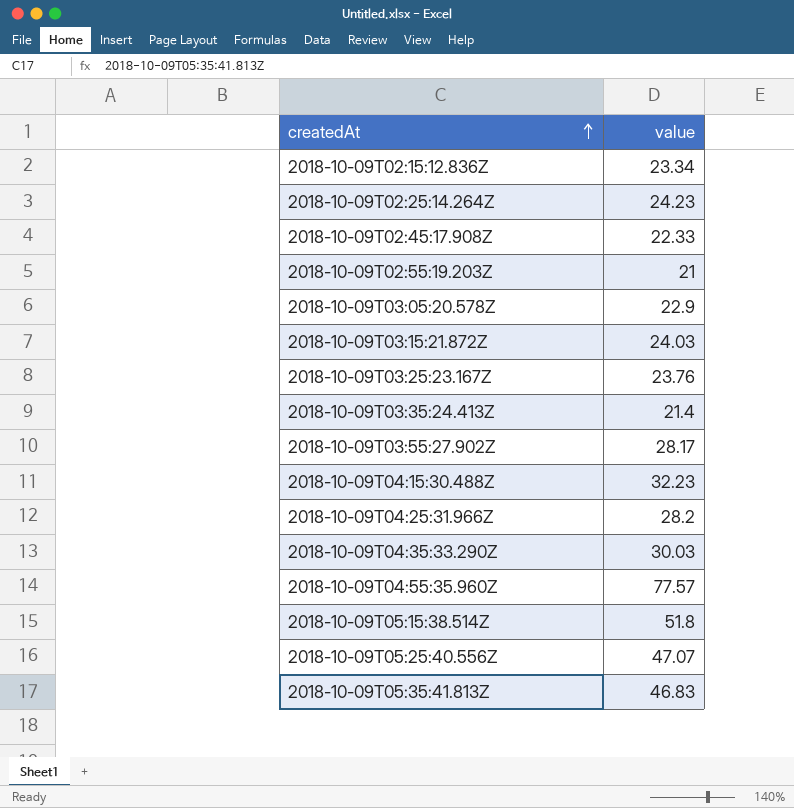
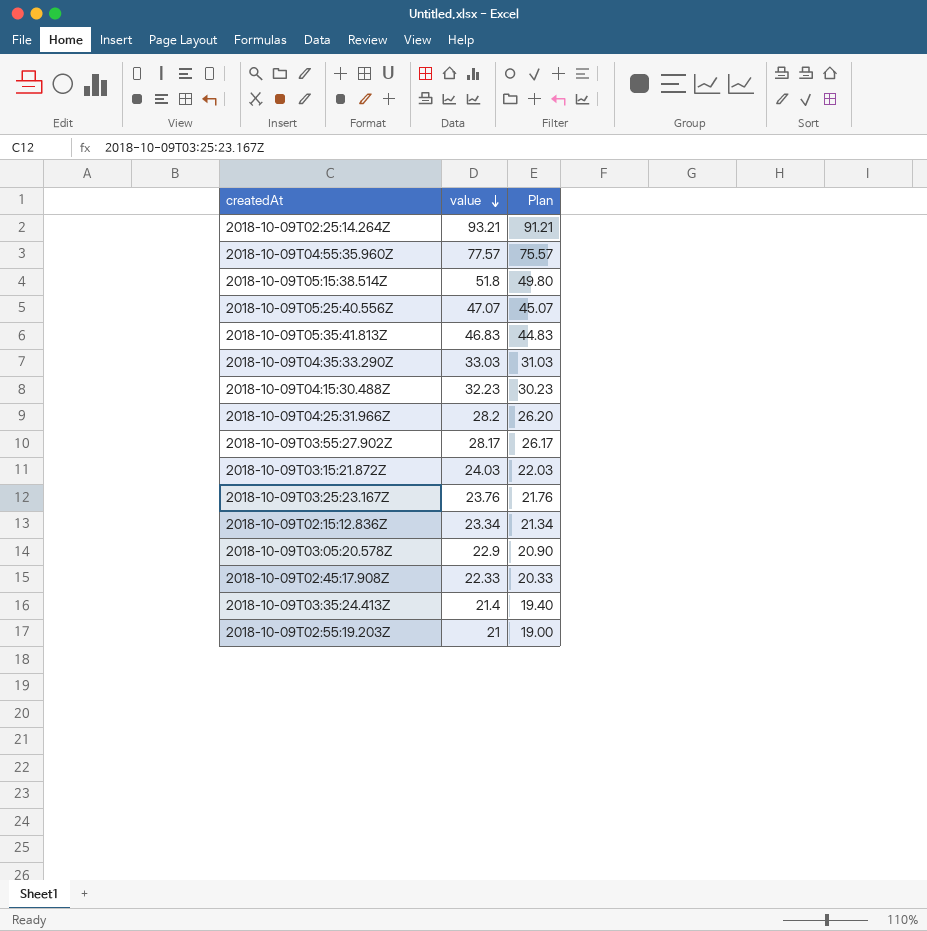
row order: createdAt ascending -> value descending
column Plan | formula: none -> [value] - 2
2018-10-09T02:25:14.264Z | value: 24.23 -> 93.21
2018-10-09T04:35:33.290Z | value: 30.03 -> 33.03

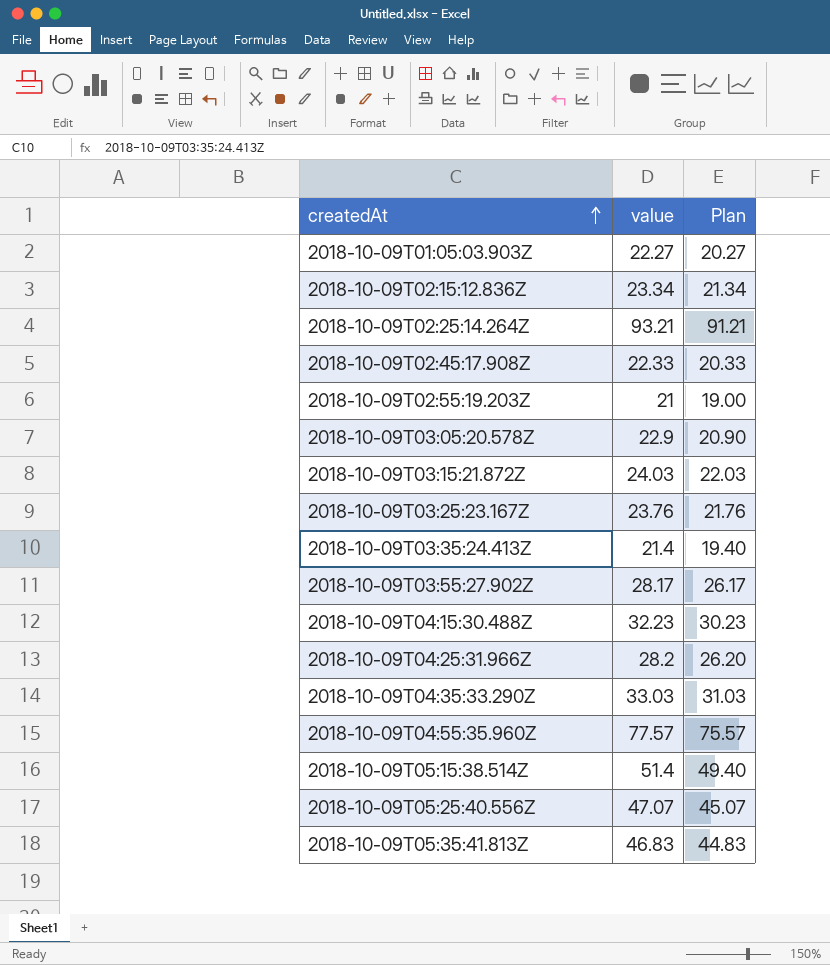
row order: value descending -> createdAt ascending
row 2018-10-09T01:05:03.903Z: none -> 22.27 | 20.27
2018-10-09T05:15:38.514Z | value: 51.8 -> 51.4
2018-10-09T05:15:38.514Z | Plan: 49.80 -> 49.40

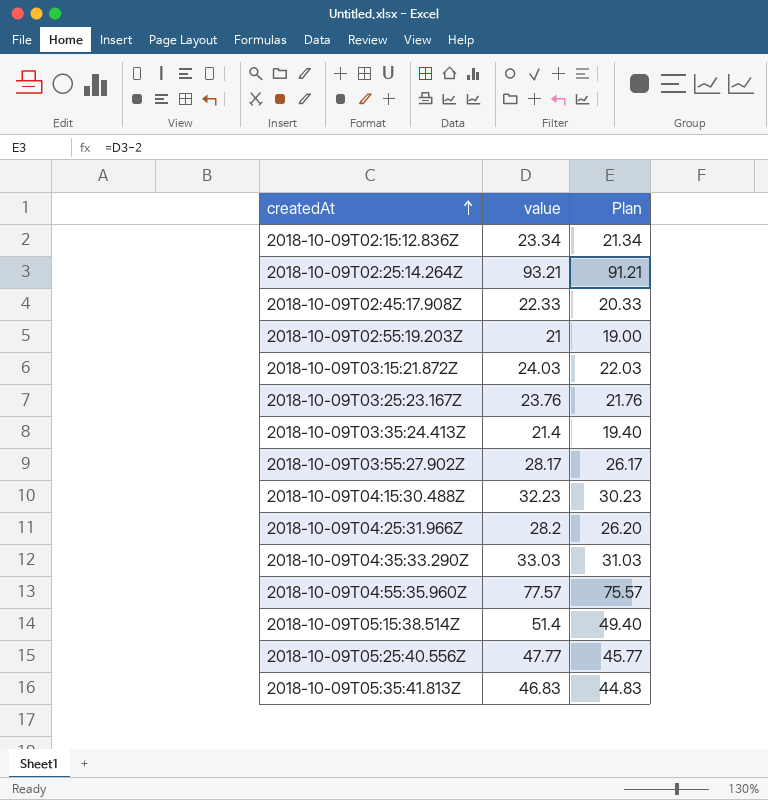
row 2018-10-09T01:05:03.903Z: 22.27 | 20.27 -> none
row 2018-10-09T03:05:20.578Z: 22.9 | 20.90 -> none
2018-10-09T05:25:40.556Z | value: 47.07 -> 47.77
2018-10-09T05:25:40.556Z | Plan: 45.07 -> 45.77

